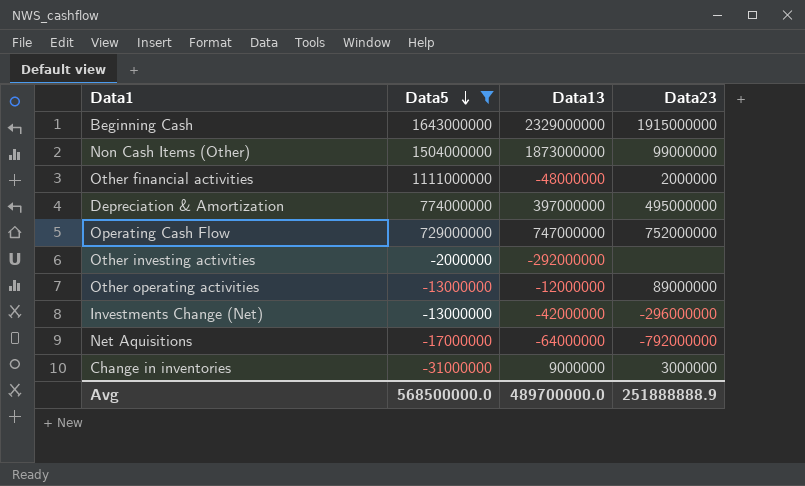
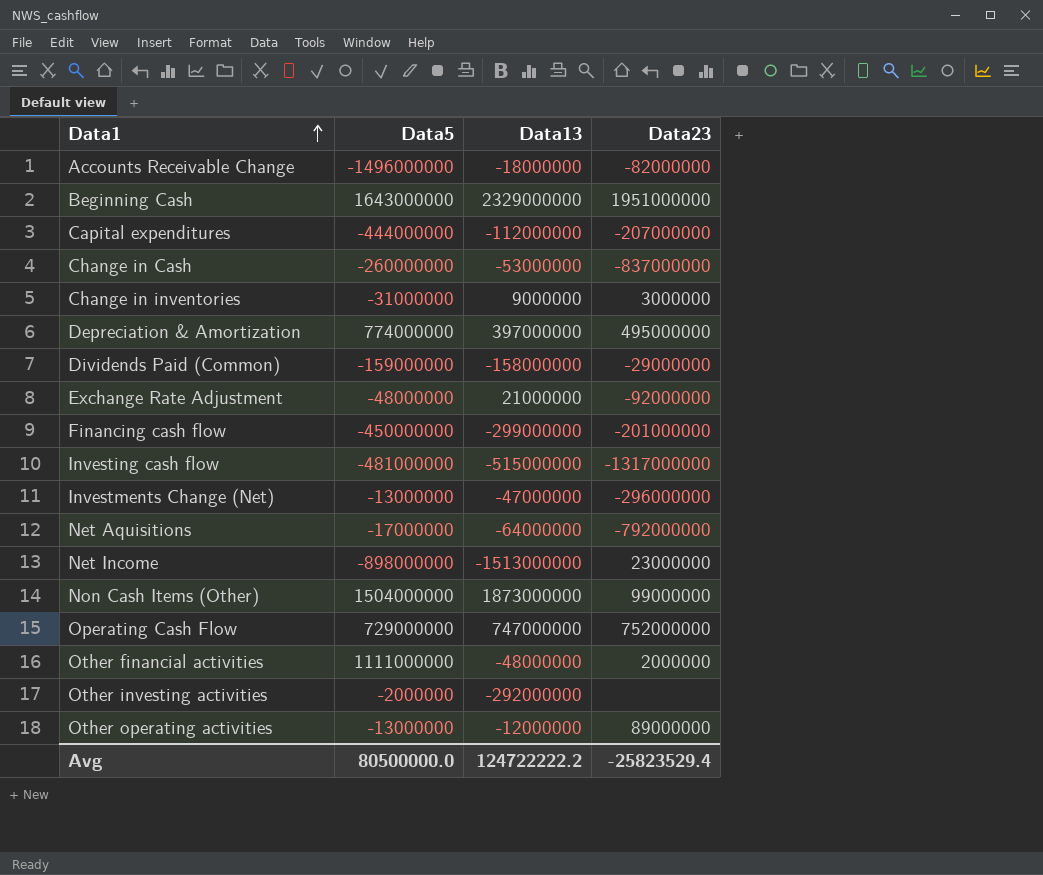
filter: Data5 >= -31000000 -> none
row order: Data5 descending -> Data1 ascending
Beginning Cash | Data23: 1915000000 -> 1951000000
Investments Change (Net) | Data13: -42000000 -> -47000000
Avg | Data5: 568500000.0 -> 80500000.0
Avg | Data13: 489700000.0 -> 124722222.2
Avg | Data23: 251888888.9 -> -25823529.4

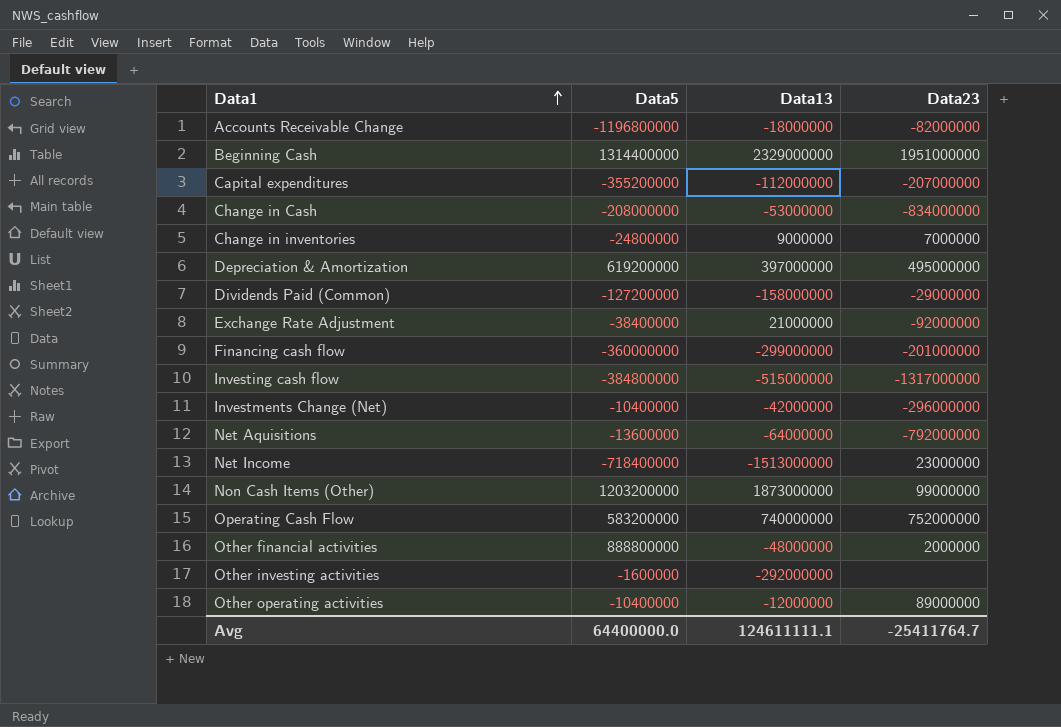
Accounts Receivable Change | Data5: -1496000000 -> -1196800000
Beginning Cash | Data5: 1643000000 -> 1314400000
Capital expenditures | Data5: -444000000 -> -355200000
Change in Cash | Data5: -260000000 -> -208000000
Change in Cash | Data23: -837000000 -> -834000000
Change in inventories | Data5: -31000000 -> -24800000
Change in inventories | Data23: 3000000 -> 7000000
Depreciation & Amortization | Data5: 774000000 -> 619200000
Dividends Paid (Common) | Data5: -159000000 -> -127200000
Exchange Rate Adjustment | Data5: -48000000 -> -38400000
Financing cash flow | Data5: -450000000 -> -360000000
Investing cash flow | Data5: -481000000 -> -384800000
Investments Change (Net) | Data5: -13000000 -> -10400000
Investments Change (Net) | Data13: -47000000 -> -42000000
Net Aquisitions | Data5: -17000000 -> -13600000
Net Income | Data5: -898000000 -> -718400000
Non Cash Items (Other) | Data5: 1504000000 -> 1203200000
Operating Cash Flow | Data5: 729000000 -> 583200000
Operating Cash Flow | Data13: 747000000 -> 740000000
Other financial activities | Data5: 1111000000 -> 888800000
Other investing activities | Data5: -2000000 -> -1600000
Other operating activities | Data5: -13000000 -> -10400000
Avg | Data5: 80500000.0 -> 64400000.0
Avg | Data13: 124722222.2 -> 124611111.1
Avg | Data23: -25823529.4 -> -25411764.7

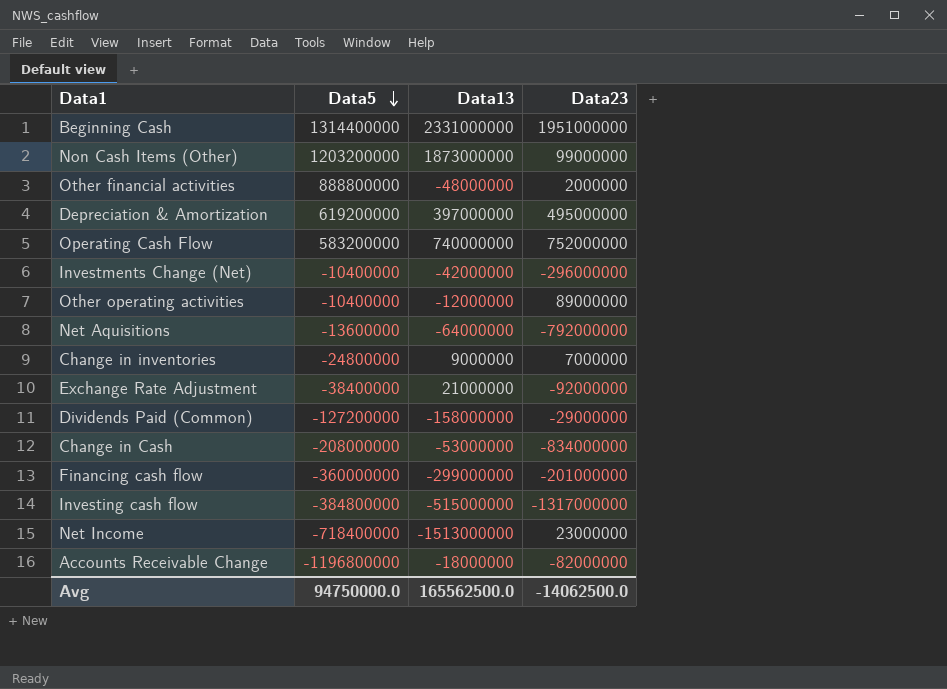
row order: Data1 ascending -> Data5 descending
row Capital expenditures: -355200000 | -112000000 | -207000000 -> none
row Other investing activities: -1600000 | -292000000 | none -> none
Beginning Cash | Data13: 2329000000 -> 2331000000
Avg | Data5: 64400000.0 -> 94750000.0
Avg | Data13: 124611111.1 -> 165562500.0
Avg | Data23: -25411764.7 -> -14062500.0

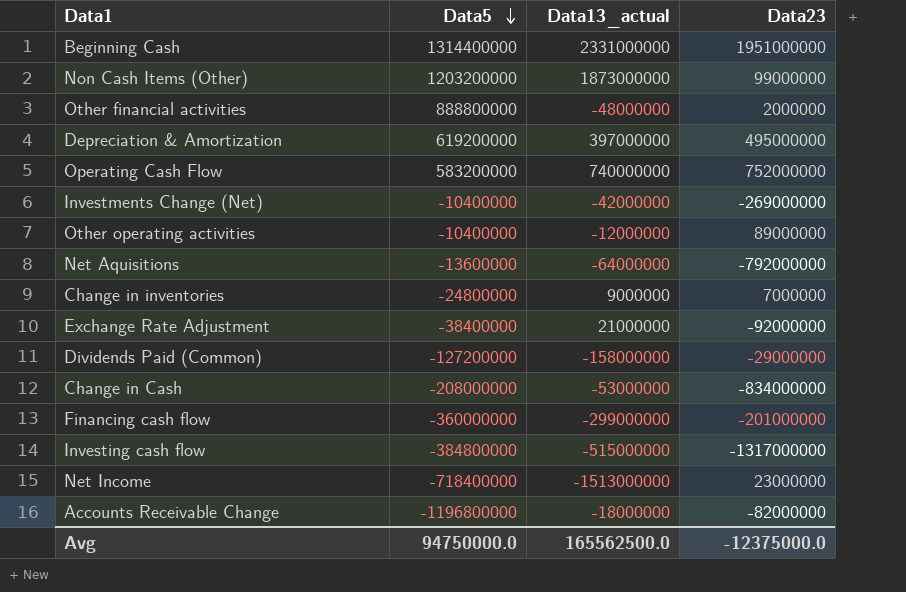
column name: Data13 -> Data13_actual
Investments Change (Net) | Data23: -296000000 -> -269000000
Avg | Data23: -14062500.0 -> -12375000.0

